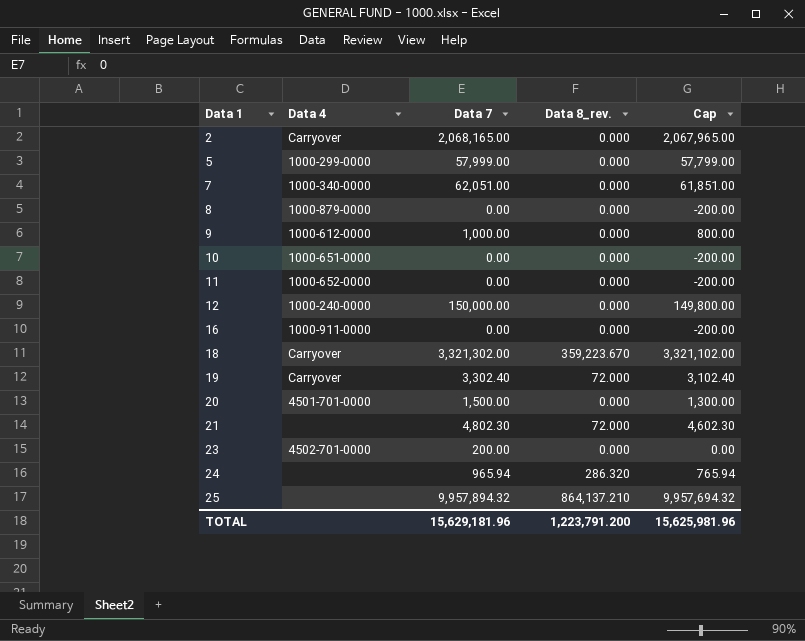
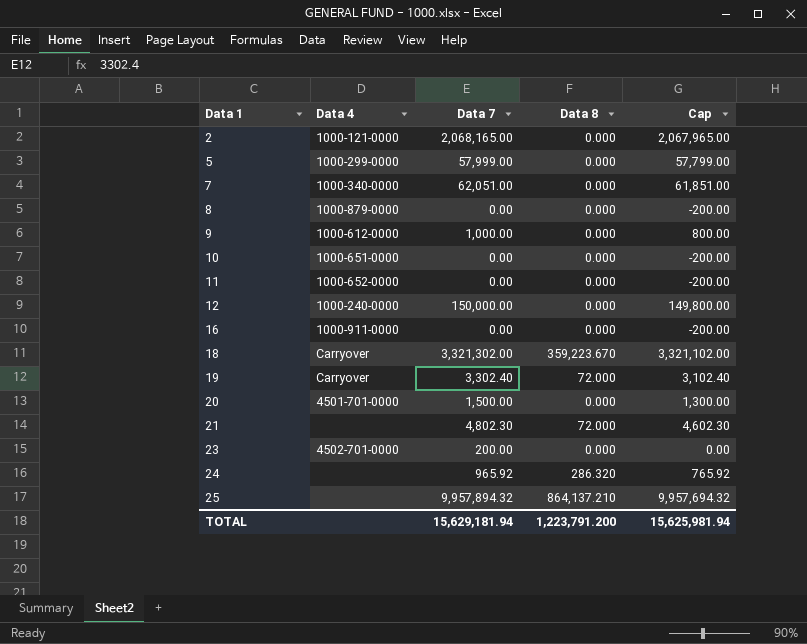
column name: Data 8_rev. -> Data 8
2 | Data 4: Carryover -> 1000-121-0000
24 | Data 7: 965.94 -> 965.92
24 | Cap: 765.94 -> 765.92
TOTAL | Data 7: 15,629,181.96 -> 15,629,181.94
TOTAL | Cap: 15,625,981.96 -> 15,625,981.94

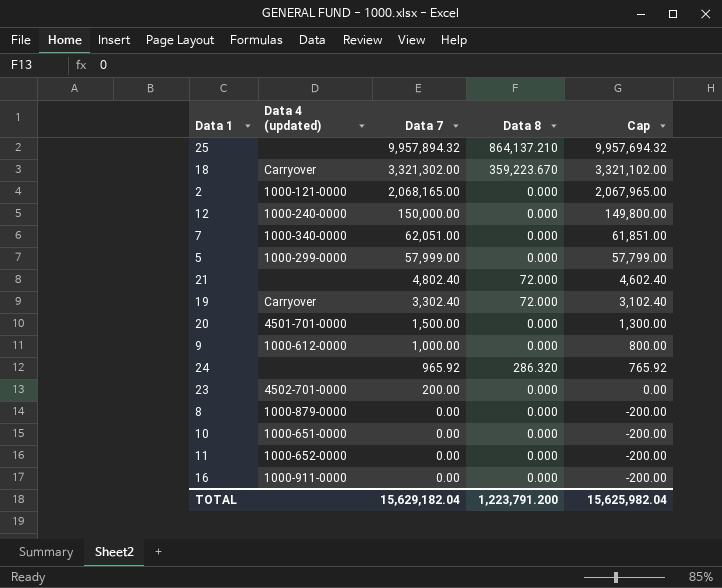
row order: Data 1 ascending -> Data 7 descending
column name: Data 4 -> Data 4 (updated)
21 | Data 7: 4,802.30 -> 4,802.40
21 | Cap: 4,602.30 -> 4,602.40
TOTAL | Data 7: 15,629,181.94 -> 15,629,182.04
TOTAL | Cap: 15,625,981.94 -> 15,625,982.04

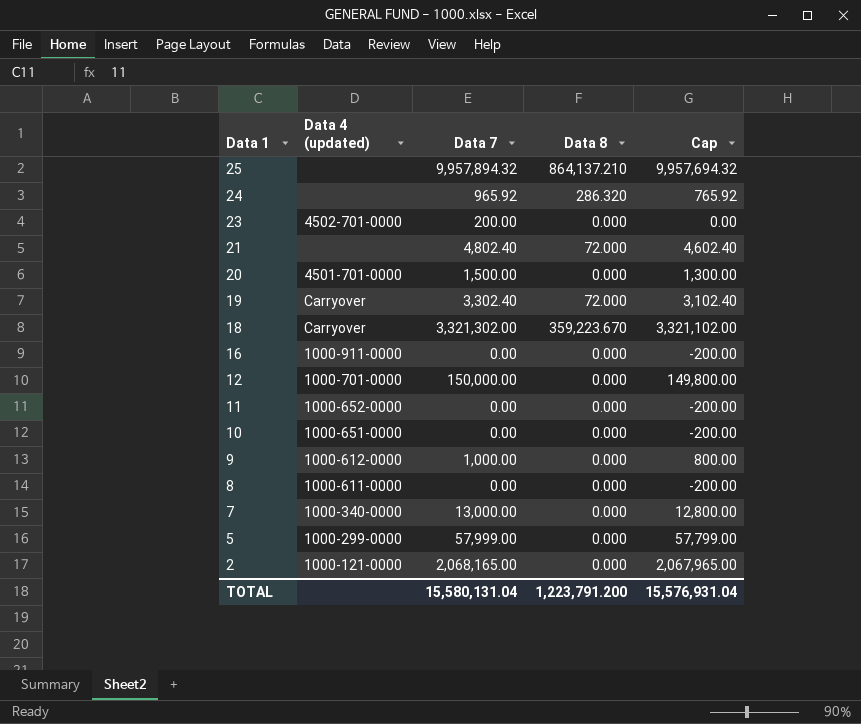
row order: Data 7 descending -> Data 1 descending
12 | Data 4 (updated): 1000-240-0000 -> 1000-701-0000
8 | Data 4 (updated): 1000-879-0000 -> 1000-611-0000
7 | Data 7: 62,051.00 -> 13,000.00
7 | Cap: 61,851.00 -> 12,800.00
TOTAL | Data 7: 15,629,182.04 -> 15,580,131.04
TOTAL | Cap: 15,625,982.04 -> 15,576,931.04

